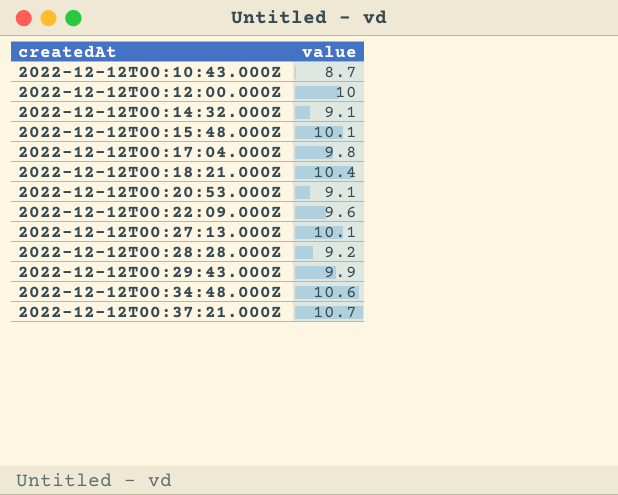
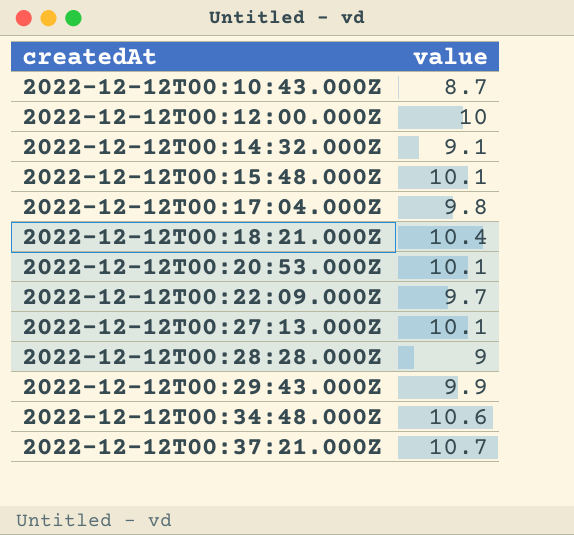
2022-12-12T00:20:53.000Z | value: 9.1 -> 10.1
2022-12-12T00:22:09.000Z | value: 9.6 -> 9.7
2022-12-12T00:28:28.000Z | value: 9.2 -> 9

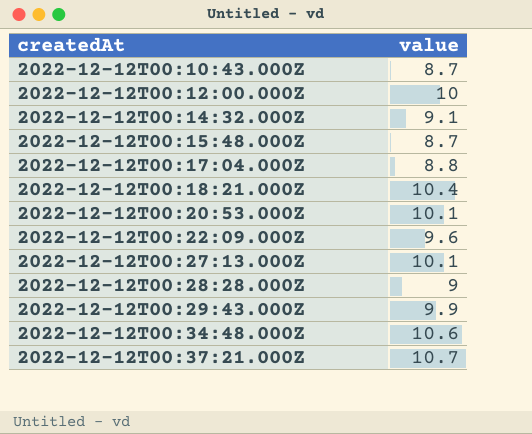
2022-12-12T00:15:48.000Z | value: 10.1 -> 8.7
2022-12-12T00:17:04.000Z | value: 9.8 -> 8.8
2022-12-12T00:22:09.000Z | value: 9.7 -> 9.6

